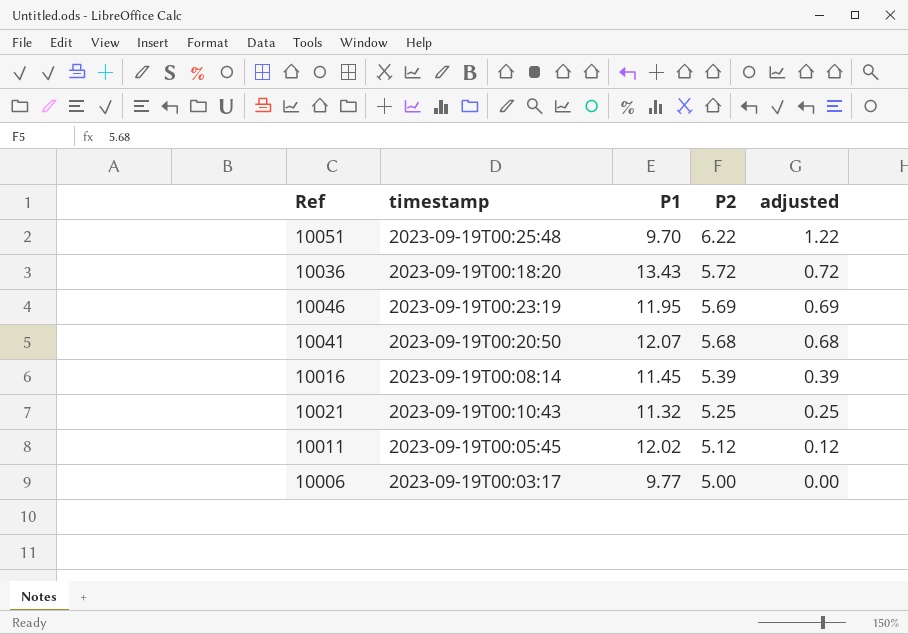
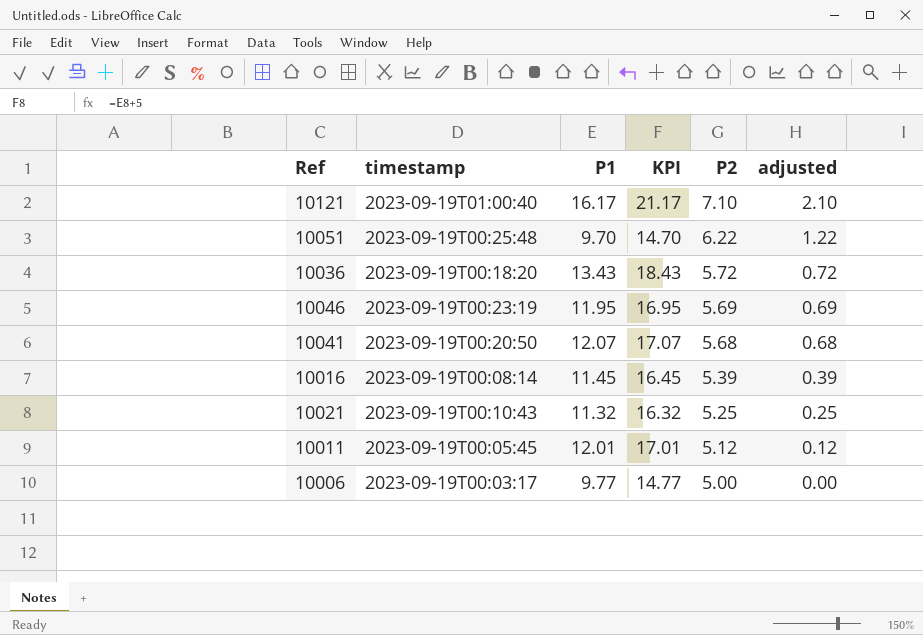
column KPI | formula: none -> [P1] + 5
row 10121: none -> 2023-09-19T01:00:40 | 16.17 | 21.17 | 7.10 | 2.10
10011 | P1: 12.02 -> 12.01

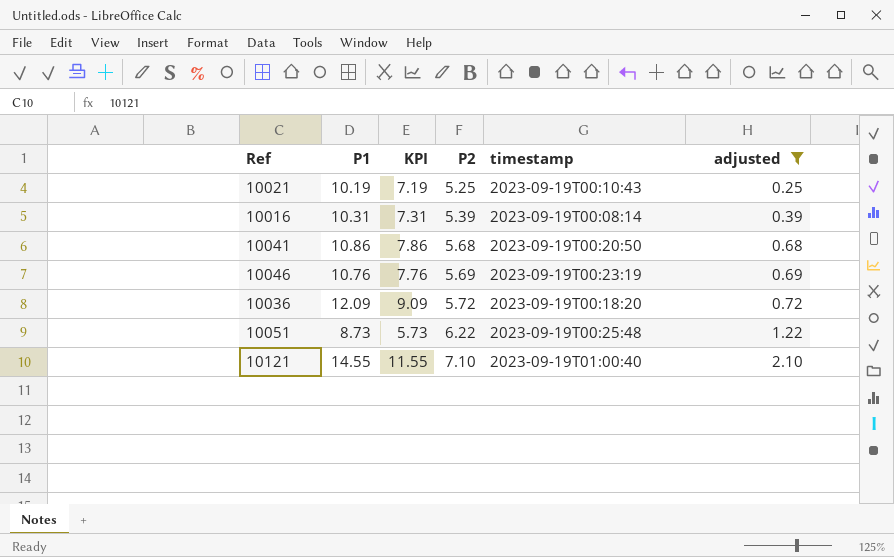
filter: none -> adjusted >= 0.25
row order: P2 descending -> P2 ascending
column KPI | formula: [P1] + 5 -> [P1] - 3
column timestamp | position: 2 -> 5
10021 | P1: 11.32 -> 10.19
10016 | P1: 11.45 -> 10.31
10041 | P1: 12.07 -> 10.86
10046 | P1: 11.95 -> 10.76
10036 | P1: 13.43 -> 12.09
10051 | P1: 9.70 -> 8.73
10121 | P1: 16.17 -> 14.55

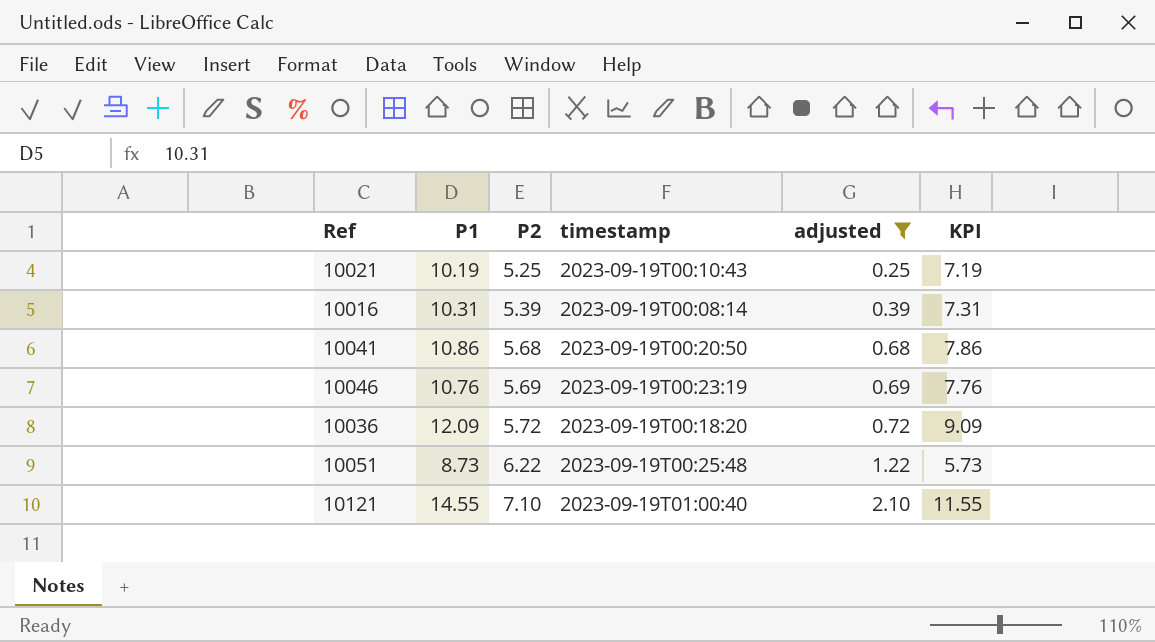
column KPI | position: 3 -> 6

